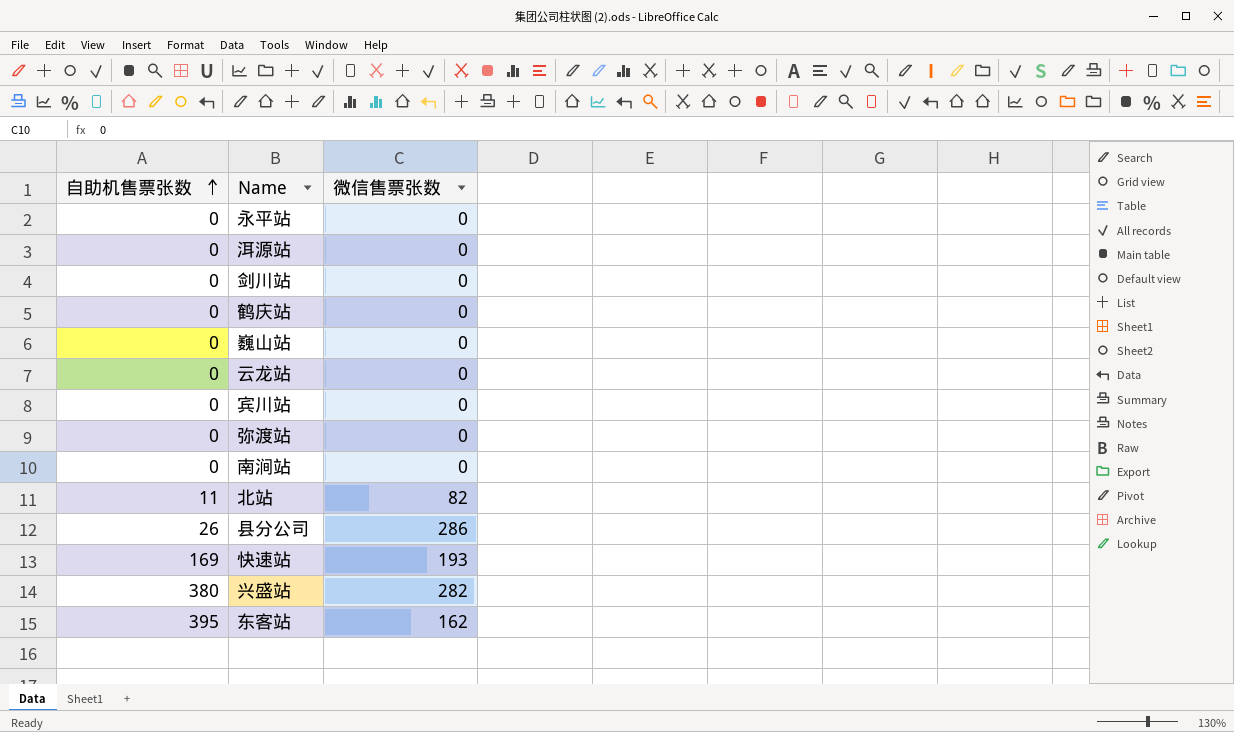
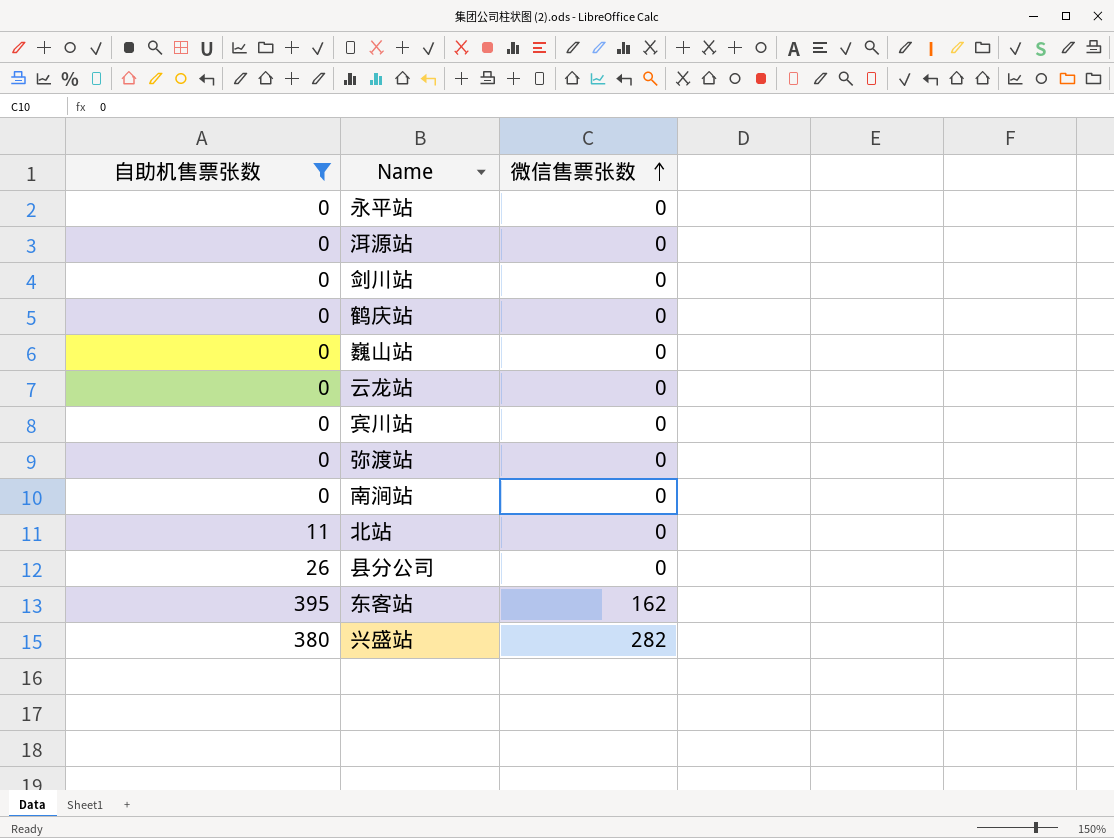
filter: none -> 自助机售票张数 != 169
row order: 自助机售票张数 ascending -> 微信售票张数 ascending
北站 | 微信售票张数: 82 -> 0
县分公司 | 微信售票张数: 286 -> 0

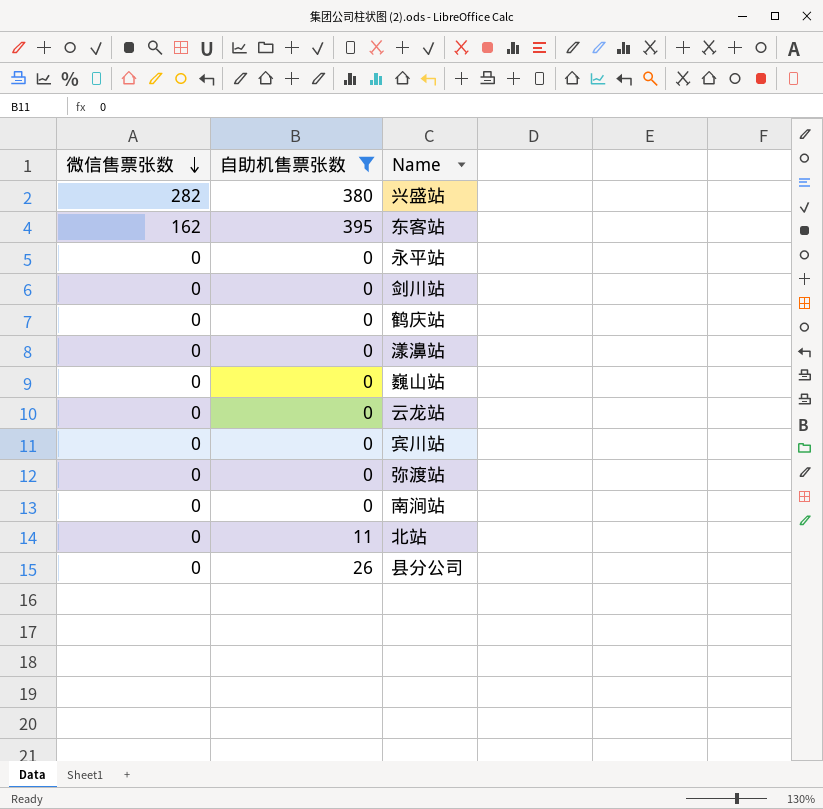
row order: 微信售票张数 ascending -> 微信售票张数 descending
column 微信售票张数 | position: 3 -> 1
row 洱源站: 0 | 0 -> none
row 漾濞站: none -> 0 | 0

